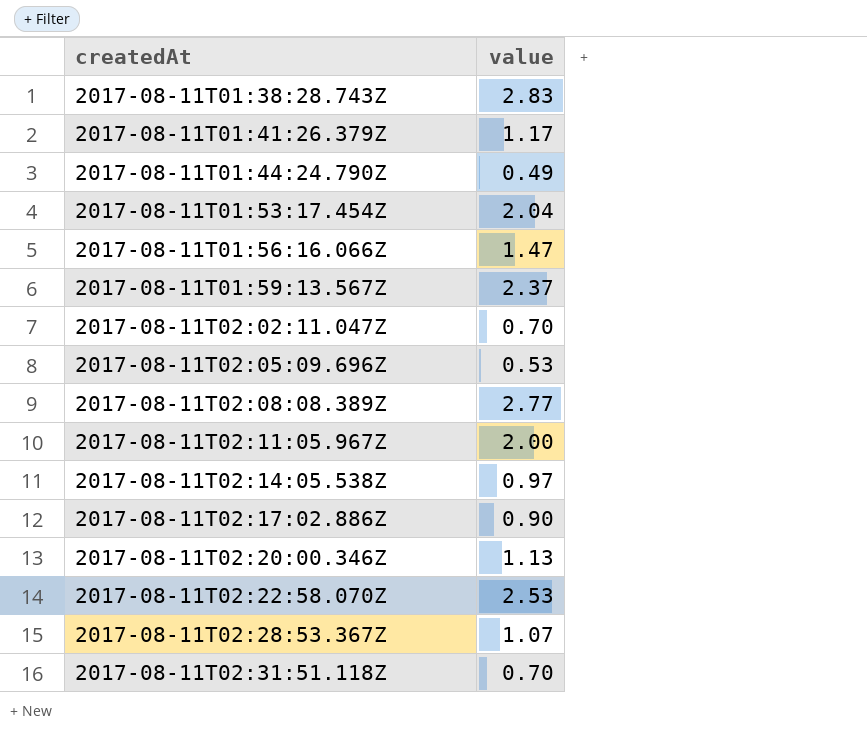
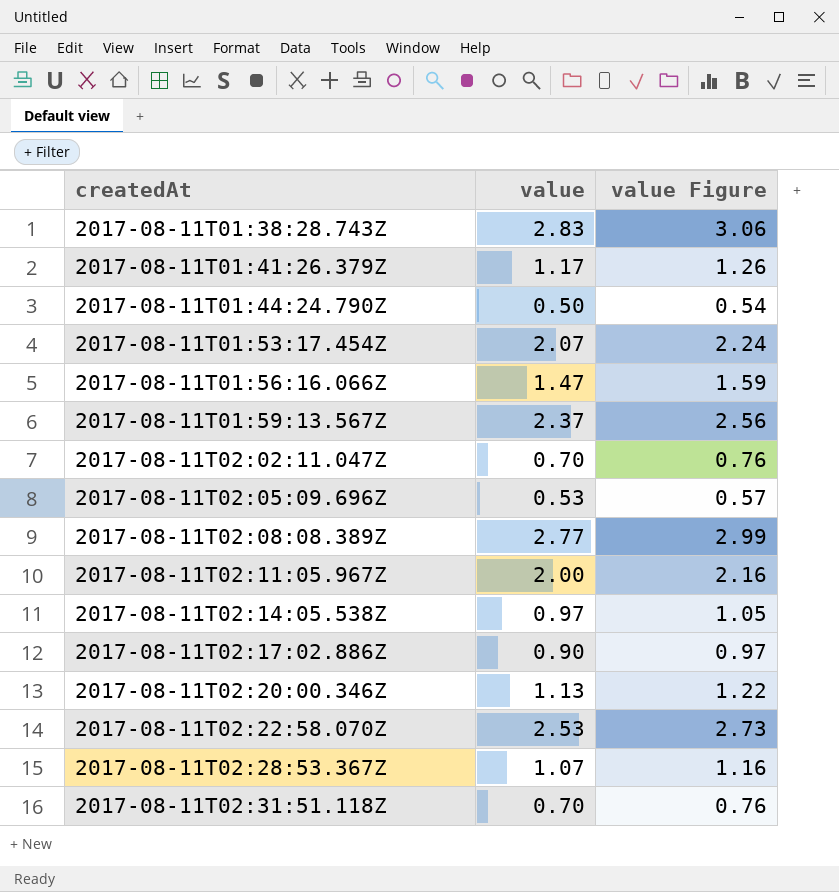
column value Figure | formula: none -> [value] * 1.08
2017-08-11T01:44:24.790Z | value: 0.49 -> 0.50
2017-08-11T01:53:17.454Z | value: 2.04 -> 2.07

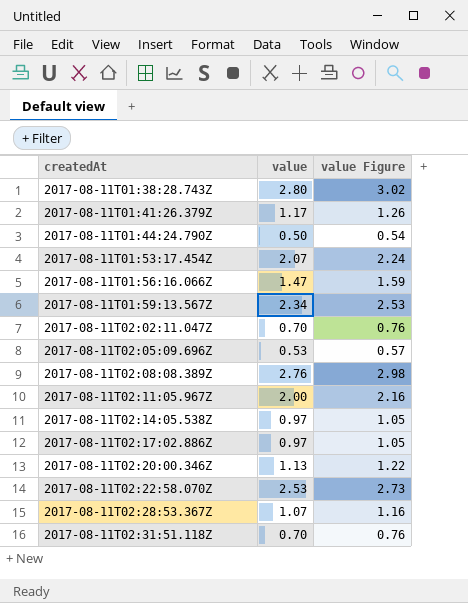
2017-08-11T01:38:28.743Z | value: 2.83 -> 2.80
2017-08-11T01:38:28.743Z | value Figure: 3.06 -> 3.02
2017-08-11T01:59:13.567Z | value: 2.37 -> 2.34
2017-08-11T01:59:13.567Z | value Figure: 2.56 -> 2.53
2017-08-11T02:08:08.389Z | value: 2.77 -> 2.76
2017-08-11T02:08:08.389Z | value Figure: 2.99 -> 2.98
2017-08-11T02:17:02.886Z | value: 0.90 -> 0.97
2017-08-11T02:17:02.886Z | value Figure: 0.97 -> 1.05

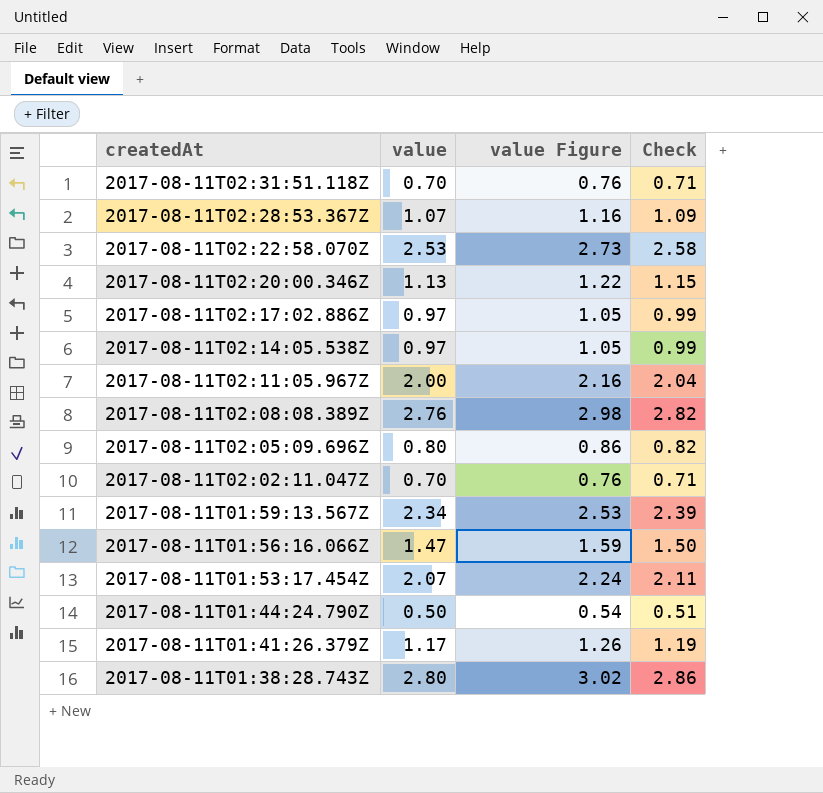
row order: createdAt ascending -> createdAt descending
column Check | formula: none -> [value] * 1.02
2017-08-11T02:05:09.696Z | value: 0.53 -> 0.80
2017-08-11T02:05:09.696Z | value Figure: 0.57 -> 0.86

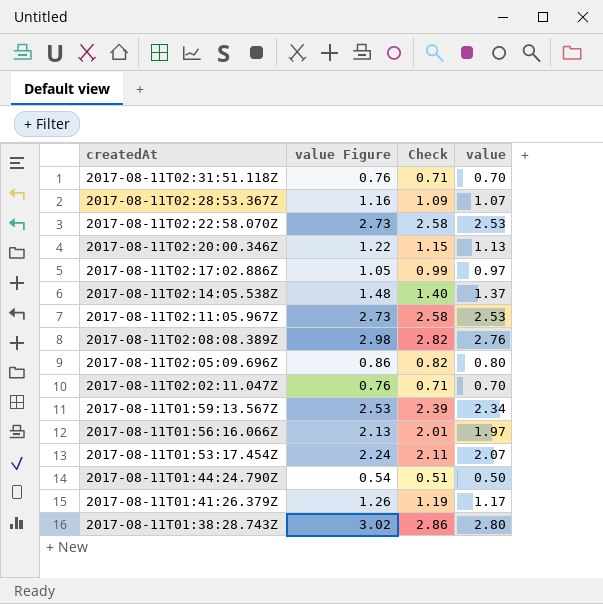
column value | position: 2 -> 4
2017-08-11T02:14:05.538Z | value Figure: 1.05 -> 1.48
2017-08-11T02:14:05.538Z | Check: 0.99 -> 1.40
2017-08-11T02:14:05.538Z | value: 0.97 -> 1.37
2017-08-11T02:11:05.967Z | value Figure: 2.16 -> 2.73
2017-08-11T02:11:05.967Z | Check: 2.04 -> 2.58
2017-08-11T02:11:05.967Z | value: 2.00 -> 2.53
2017-08-11T01:56:16.066Z | value Figure: 1.59 -> 2.13
2017-08-11T01:56:16.066Z | Check: 1.50 -> 2.01
2017-08-11T01:56:16.066Z | value: 1.47 -> 1.97

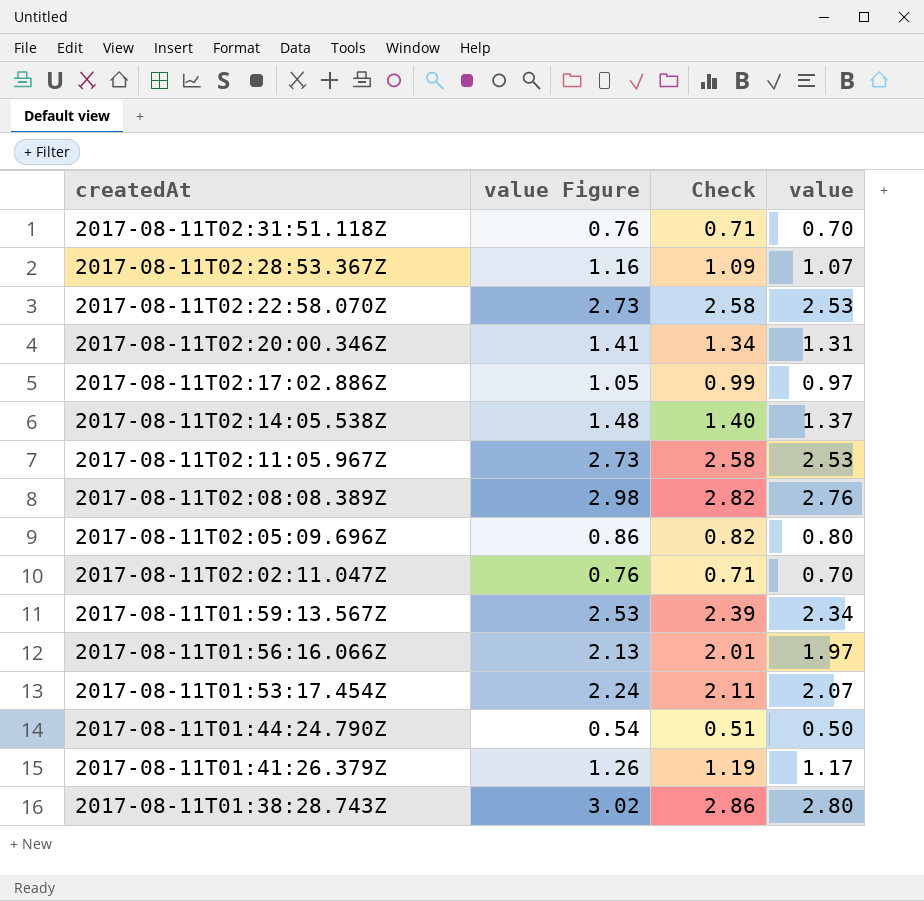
2017-08-11T02:20:00.346Z | value Figure: 1.22 -> 1.41
2017-08-11T02:20:00.346Z | Check: 1.15 -> 1.34
2017-08-11T02:20:00.346Z | value: 1.13 -> 1.31

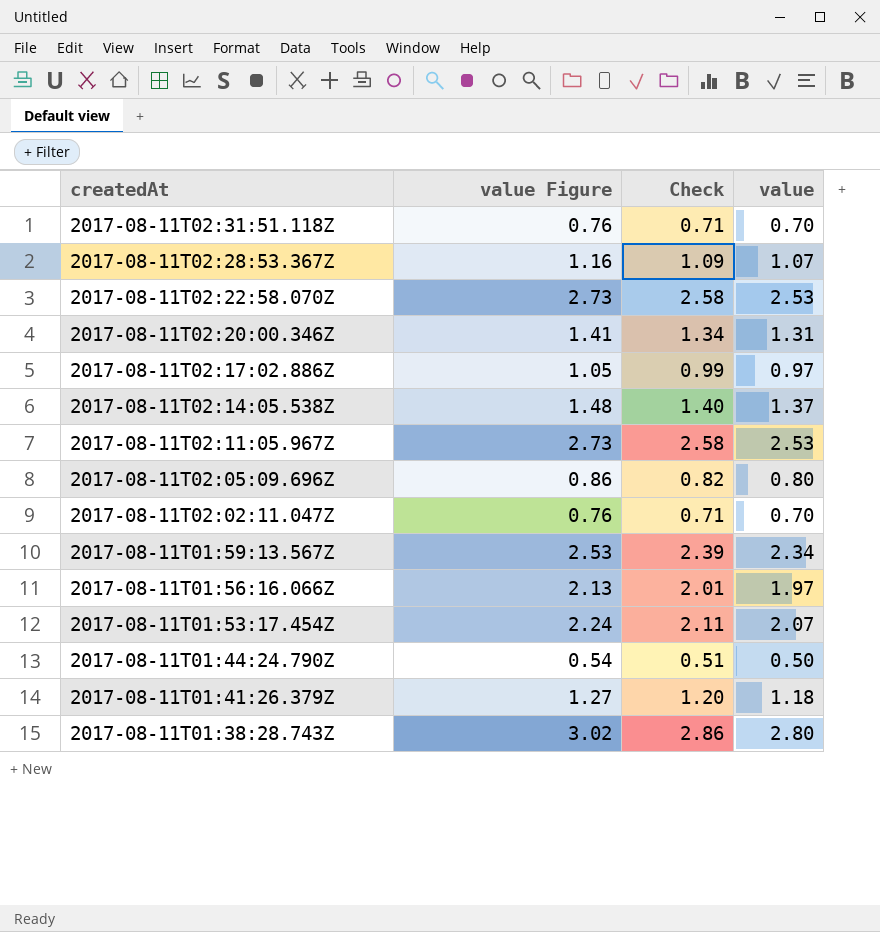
row 2017-08-11T02:08:08.389Z: 2.98 | 2.82 | 2.76 -> none
2017-08-11T01:41:26.379Z | value Figure: 1.26 -> 1.27
2017-08-11T01:41:26.379Z | Check: 1.19 -> 1.20
2017-08-11T01:41:26.379Z | value: 1.17 -> 1.18

